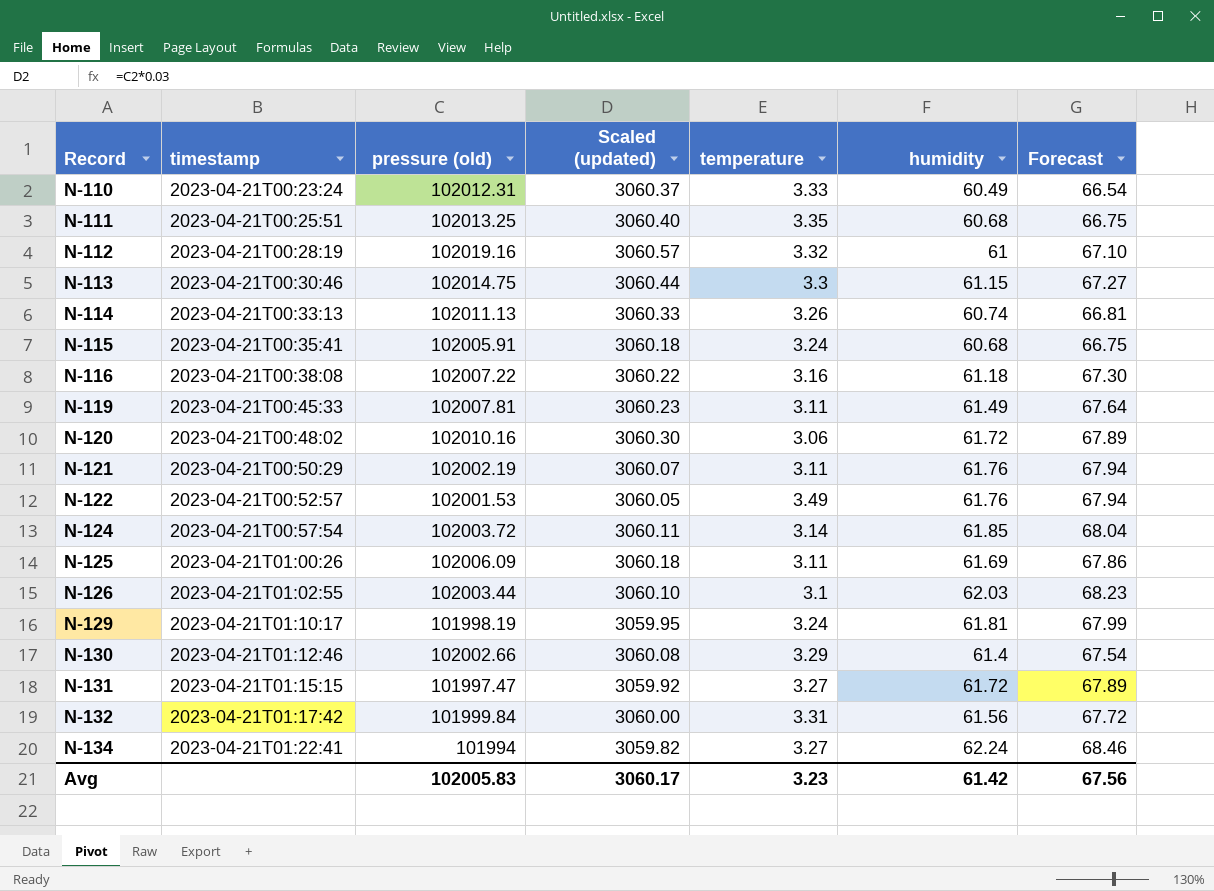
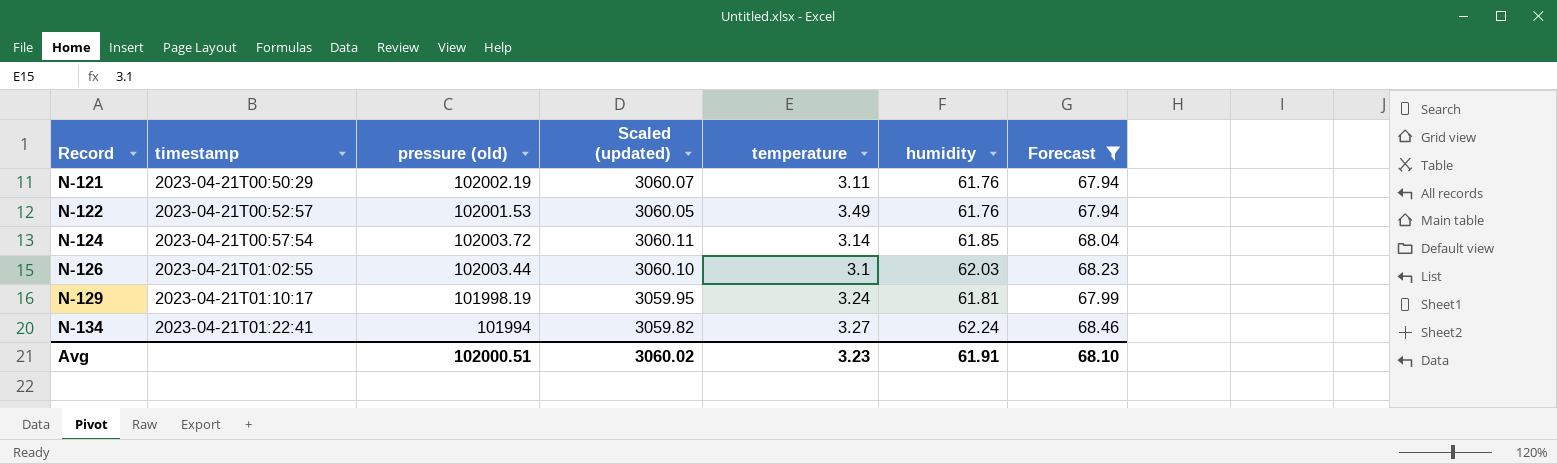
filter: none -> Forecast >= 67.94
Avg | pressure (old): 102005.83 -> 102000.51
Avg | Scaled (updated): 3060.17 -> 3060.02
Avg | humidity: 61.42 -> 61.91
Avg | Forecast: 67.56 -> 68.10

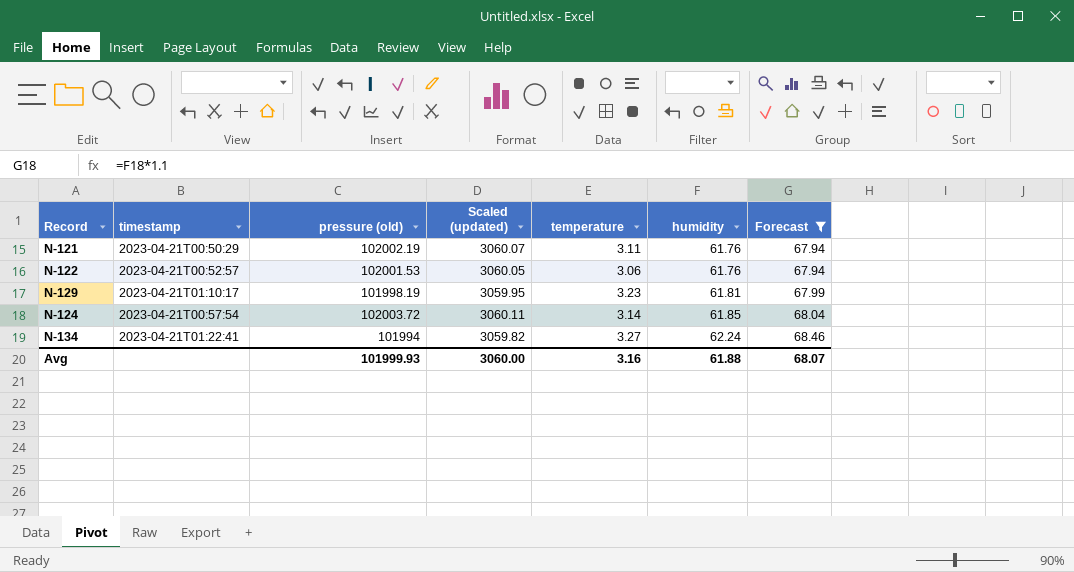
row order: Record ascending -> humidity ascending
row N-126: 2023-04-21T01:02:55 | 102003.44 | 3060.10 | 3.1 | 62.03 | 68.23 -> none
N-122 | temperature: 3.49 -> 3.06
N-129 | temperature: 3.24 -> 3.23
Avg | pressure (old): 102000.51 -> 101999.93
Avg | Scaled (updated): 3060.02 -> 3060.00
Avg | temperature: 3.23 -> 3.16
Avg | humidity: 61.91 -> 61.88
Avg | Forecast: 68.10 -> 68.07

